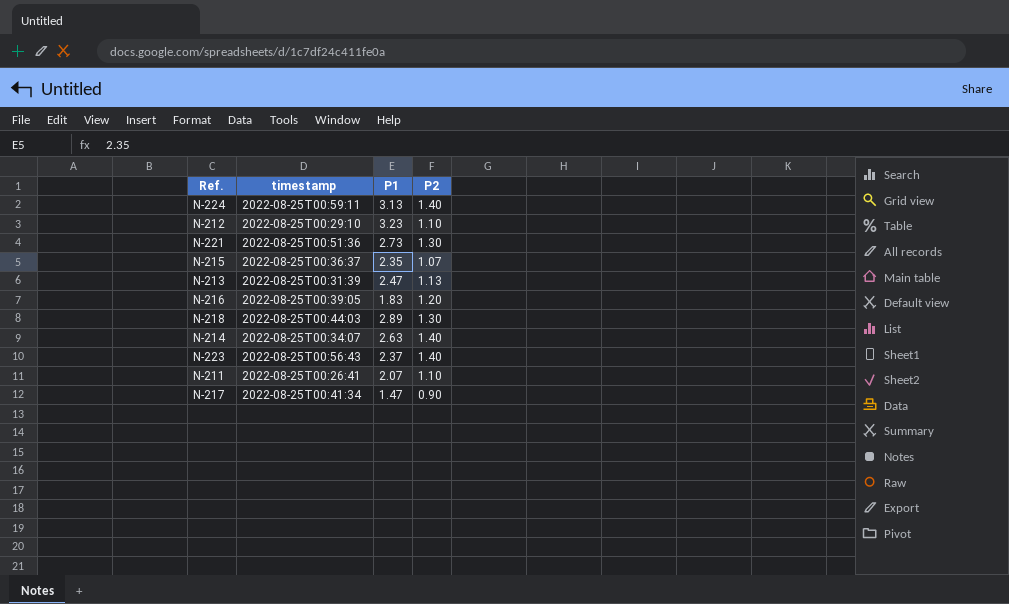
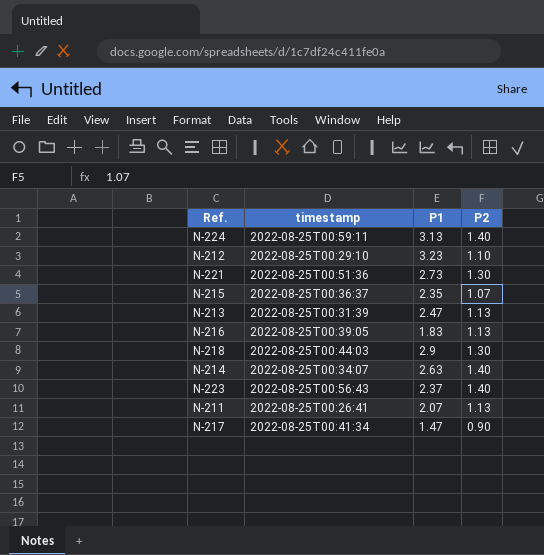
N-216 | P2: 1.20 -> 1.13
N-218 | P1: 2.89 -> 2.9
N-211 | P2: 1.10 -> 1.13

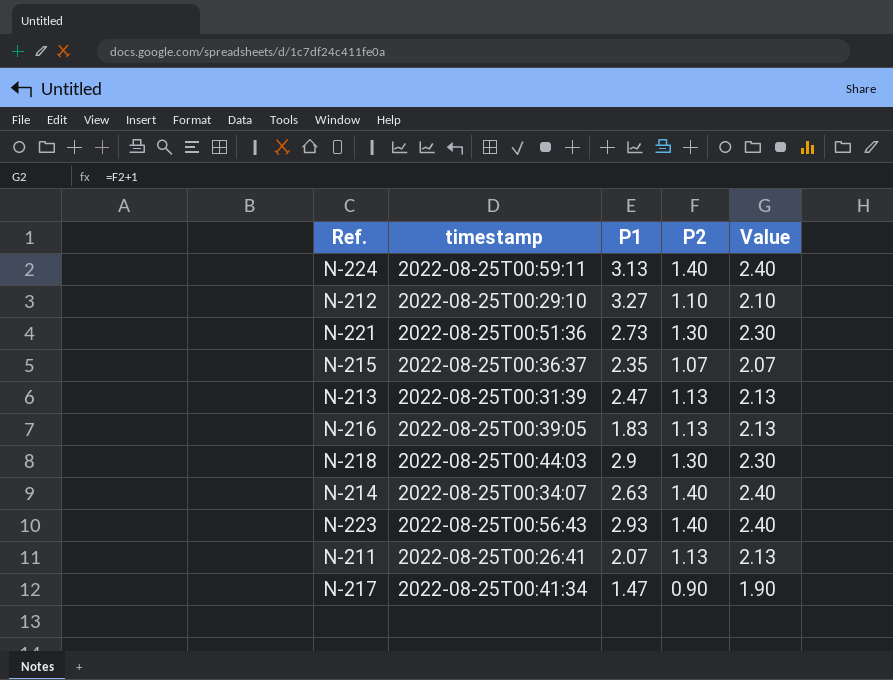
column Value | formula: none -> [P2] + 1
N-212 | P1: 3.23 -> 3.27
N-223 | P1: 2.37 -> 2.93

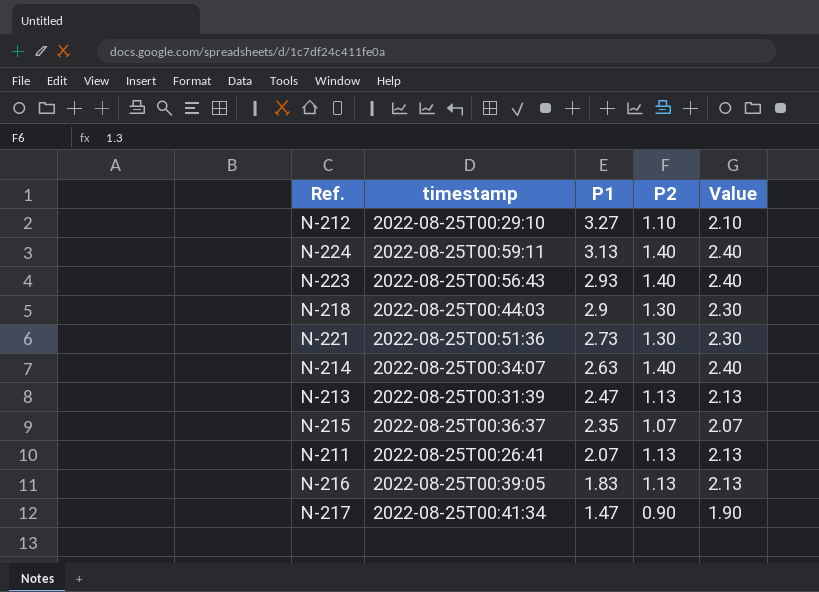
row order: none -> P1 descending

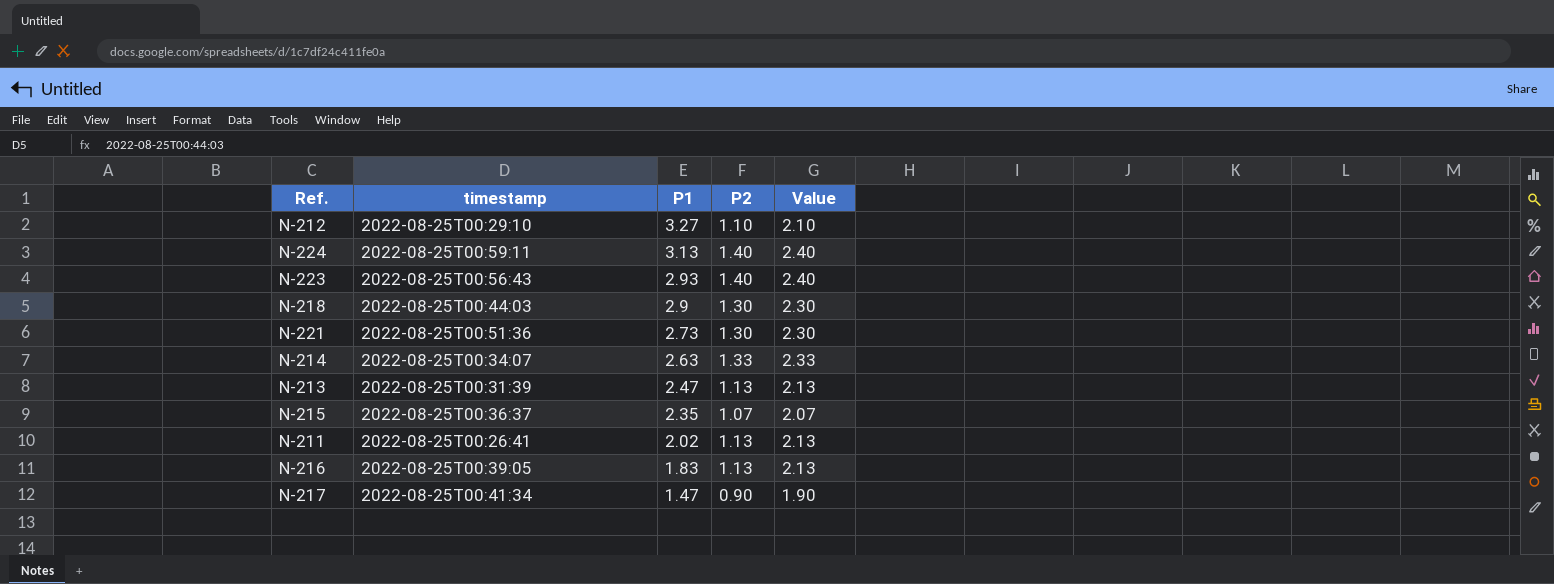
N-214 | P2: 1.40 -> 1.33
N-214 | Value: 2.40 -> 2.33
N-211 | P1: 2.07 -> 2.02

